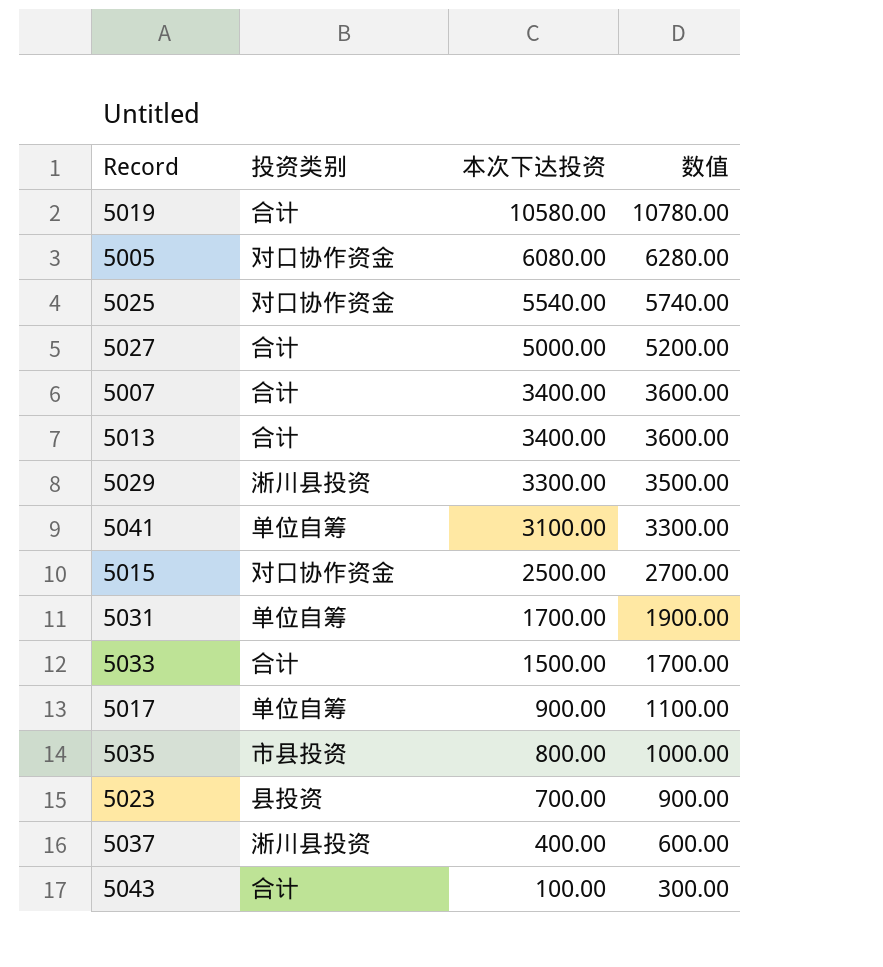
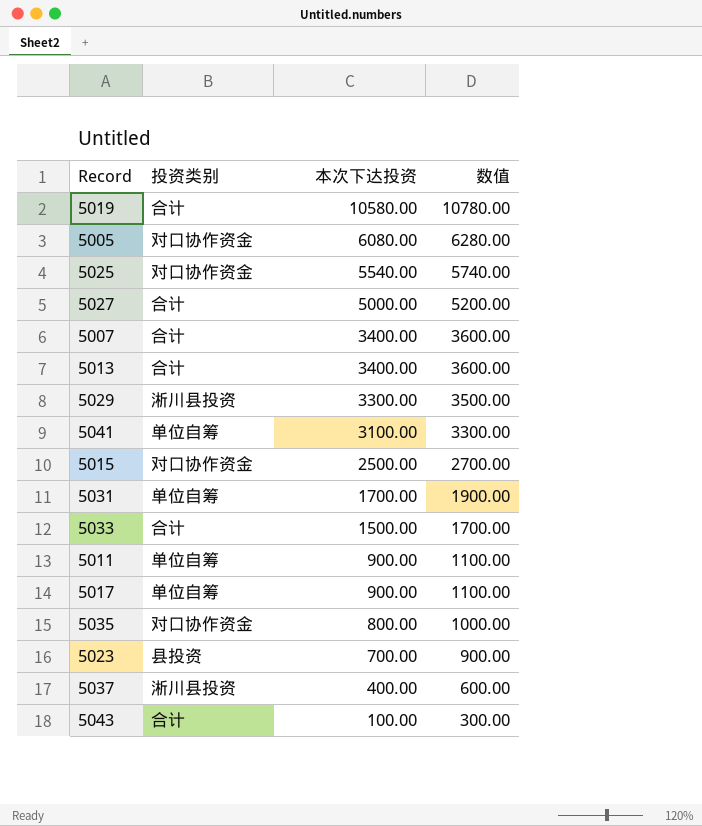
row 5011: none -> 单位自筹 | 900.00 | 1100.00
5035 | 投资类别: 市县投资 -> 对口协作资金

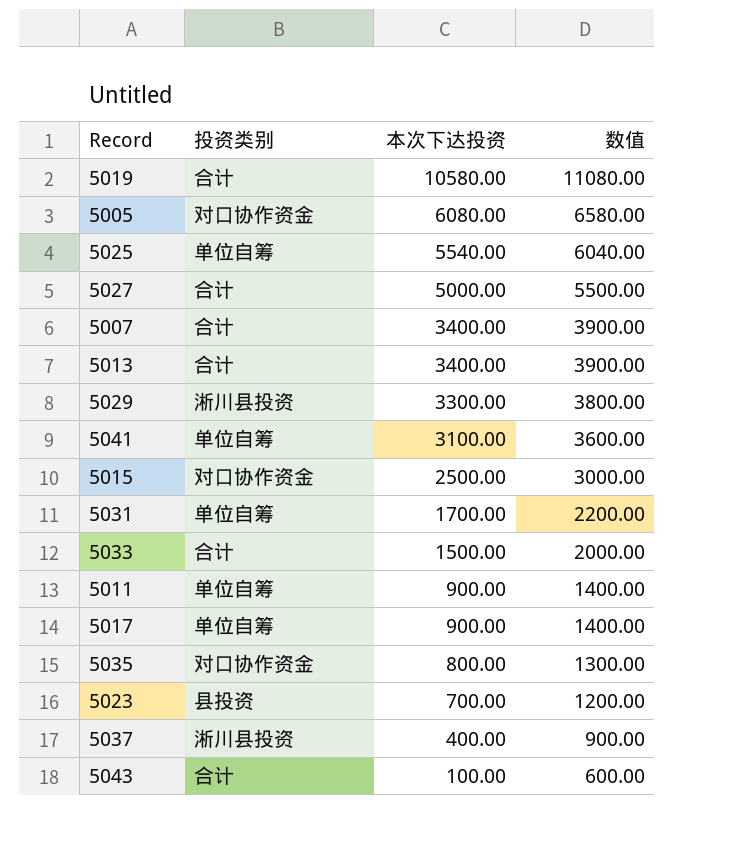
column 数值 | formula: [本次下达投资] + 200 -> [本次下达投资] + 500
5025 | 投资类别: 对口协作资金 -> 单位自筹

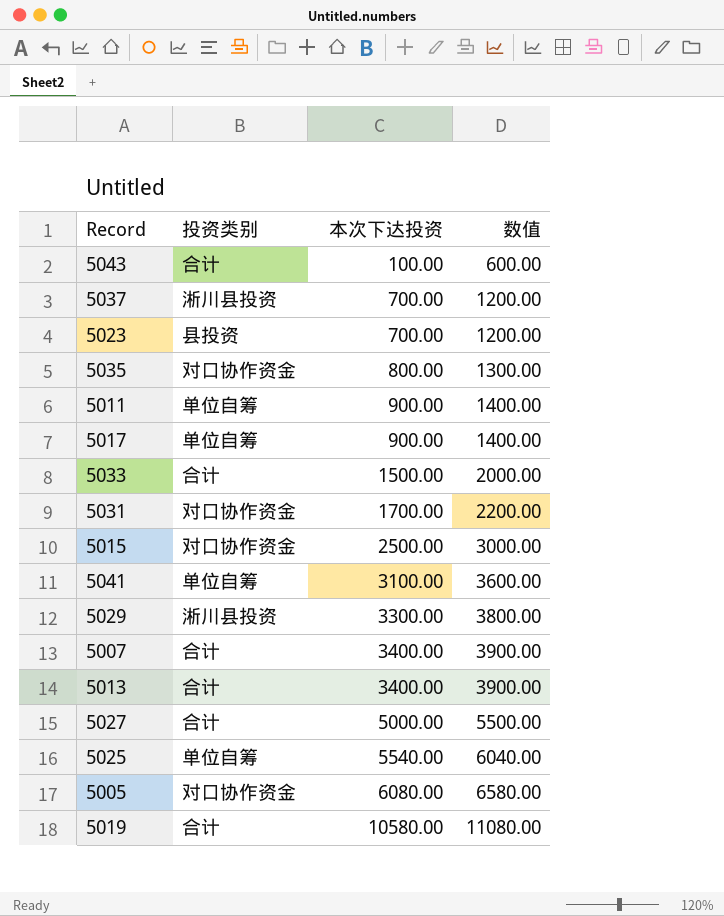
row order: 本次下达投资 descending -> 本次下达投资 ascending
5037 | 本次下达投资: 400.00 -> 700.00
5037 | 数值: 900.00 -> 1200.00
5031 | 投资类别: 单位自筹 -> 对口协作资金

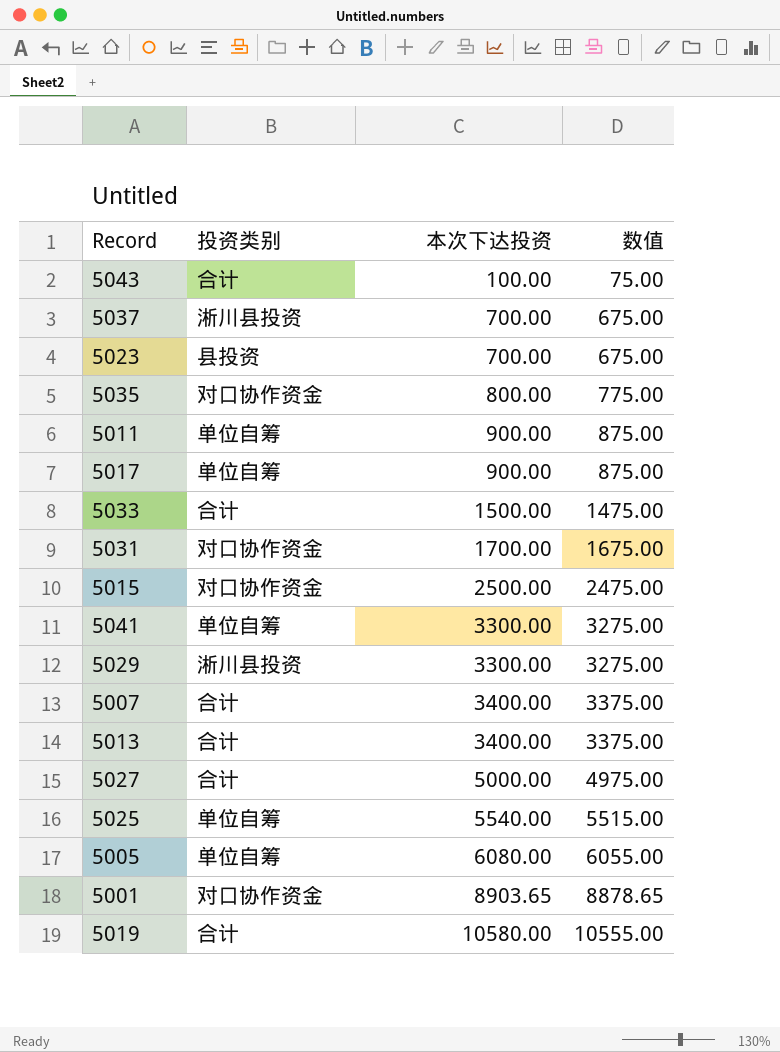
column 数值 | formula: [本次下达投资] + 500 -> [本次下达投资] - 25
5041 | 本次下达投资: 3100.00 -> 3300.00
5005 | 投资类别: 对口协作资金 -> 单位自筹
row 5001: none -> 对口协作资金 | 8903.65 | 8878.65

